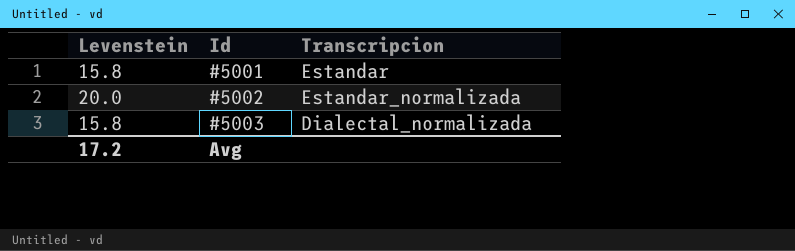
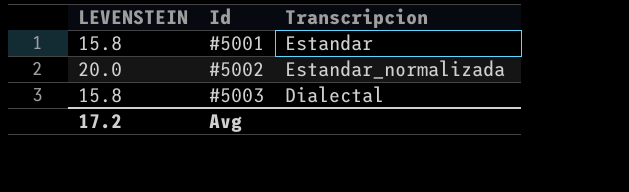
column name: Levenstein -> LEVENSTEIN
#5003 | Transcripcion: Dialectal_normalizada -> Dialectal

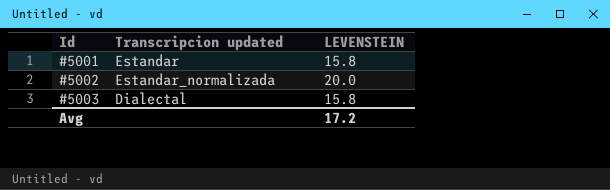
column name: Transcripcion -> Transcripcion updated
column LEVENSTEIN | position: 1 -> 3

